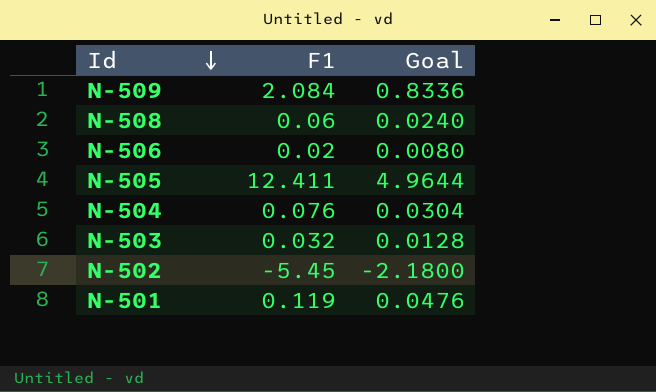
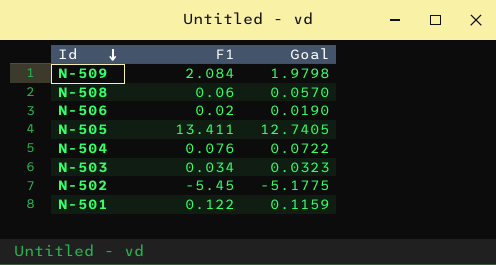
column Goal | formula: [F1] * 0.4 -> [F1] * 0.95
N-505 | F1: 12.411 -> 13.411
N-503 | F1: 0.032 -> 0.034
N-501 | F1: 0.119 -> 0.122

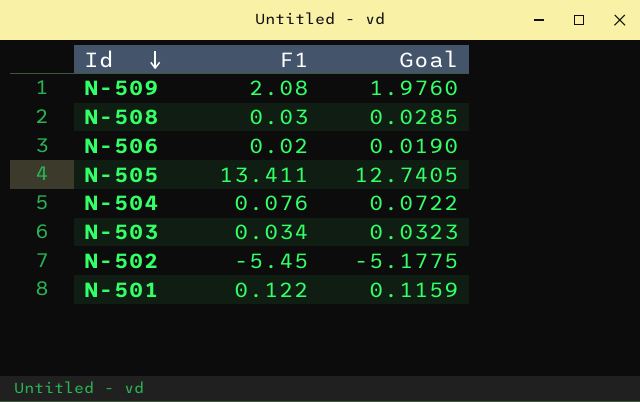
N-509 | F1: 2.084 -> 2.08
N-509 | Goal: 1.9798 -> 1.9760
N-508 | F1: 0.06 -> 0.03
N-508 | Goal: 0.0570 -> 0.0285

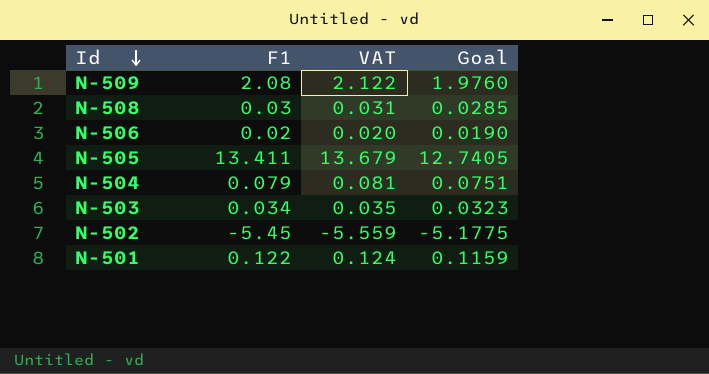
column VAT | formula: none -> [F1] * 1.02
N-504 | F1: 0.076 -> 0.079
N-504 | Goal: 0.0722 -> 0.0751

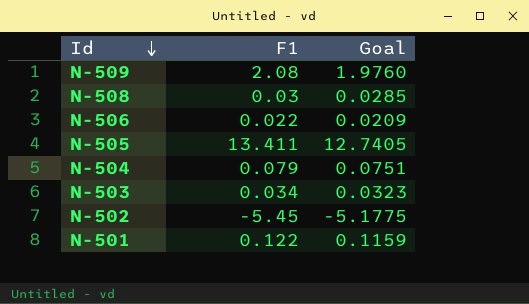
column VAT | formula: [F1] * 1.02 -> none
N-506 | F1: 0.02 -> 0.022
N-506 | Goal: 0.0190 -> 0.0209

